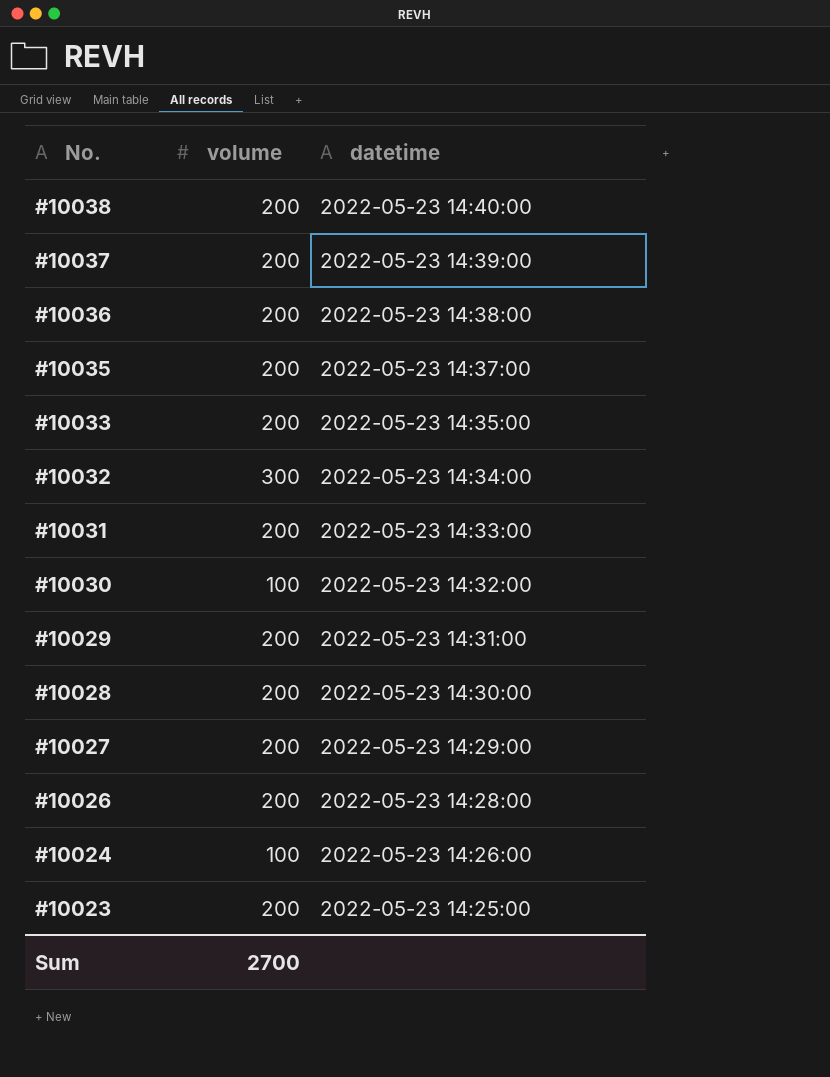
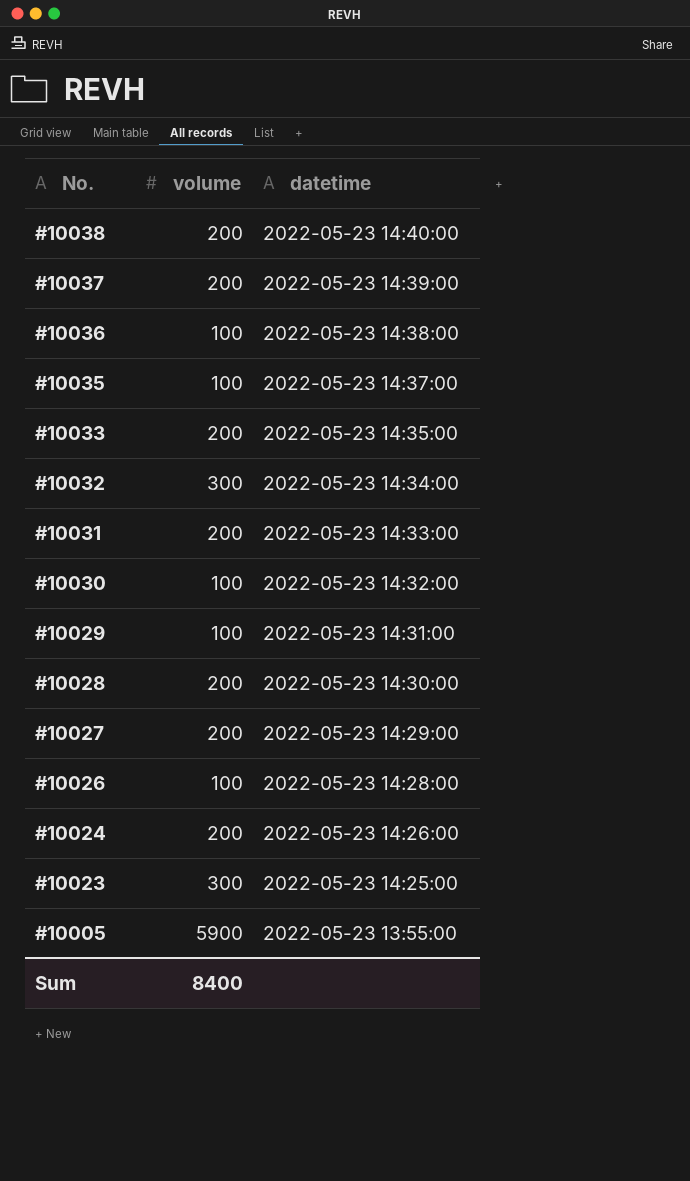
#10036 | volume: 200 -> 100
#10035 | volume: 200 -> 100
#10029 | volume: 200 -> 100
#10026 | volume: 200 -> 100
#10024 | volume: 100 -> 200
#10023 | volume: 200 -> 300
row #10005: none -> 5900 | 2022-05-23 13:55:00
Sum | volume: 2700 -> 8400

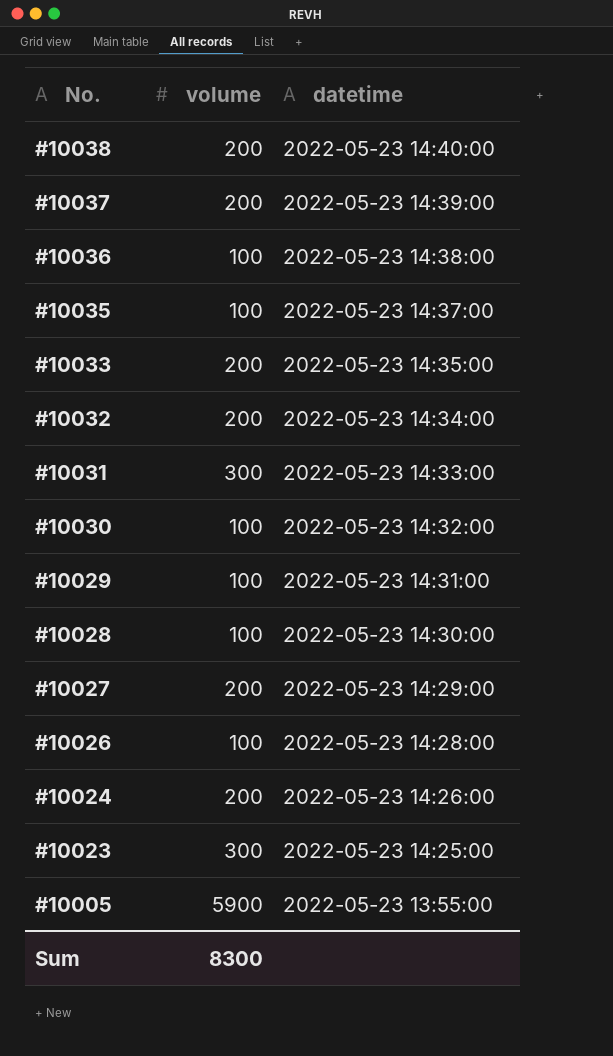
#10032 | volume: 300 -> 200
#10031 | volume: 200 -> 300
#10028 | volume: 200 -> 100
Sum | volume: 8400 -> 8300

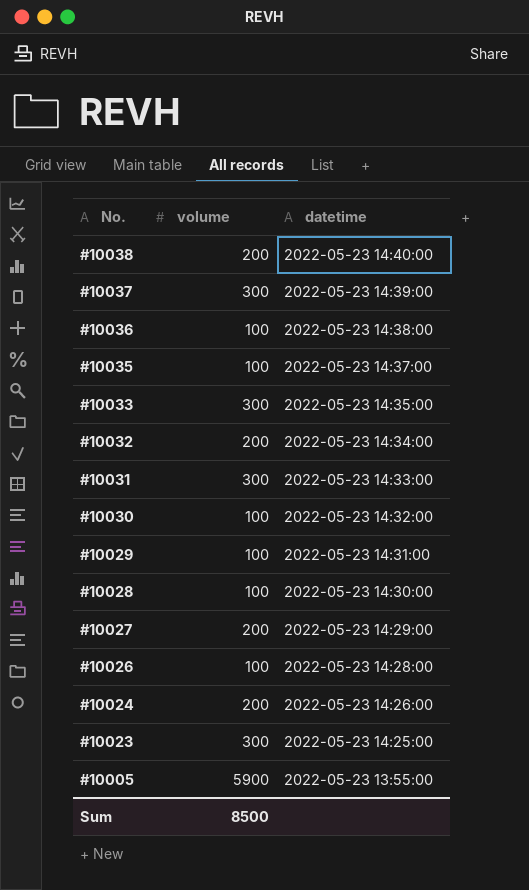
#10037 | volume: 200 -> 300
#10033 | volume: 200 -> 300
Sum | volume: 8300 -> 8500

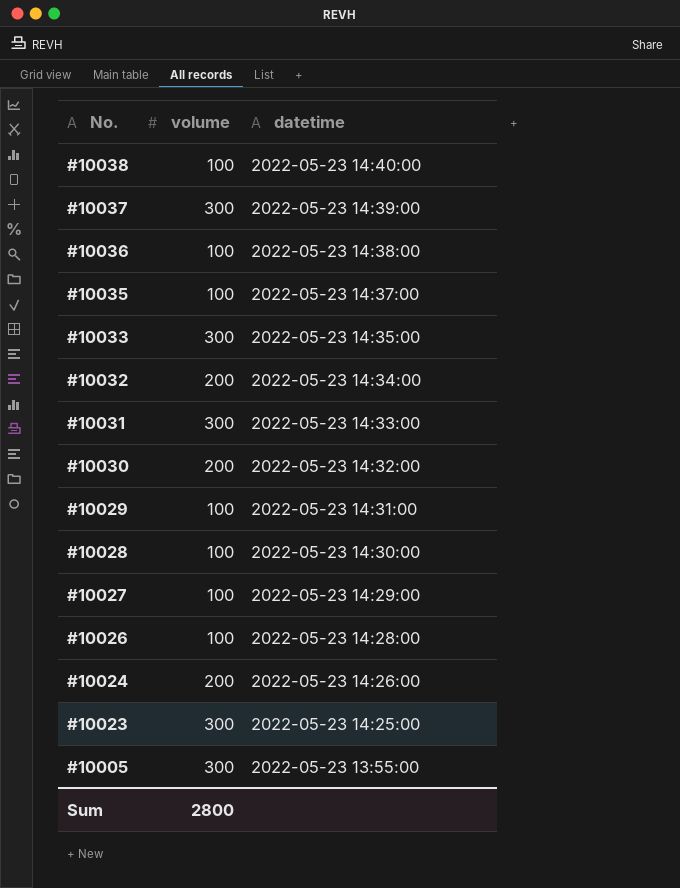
#10038 | volume: 200 -> 100
#10030 | volume: 100 -> 200
#10027 | volume: 200 -> 100
#10005 | volume: 5900 -> 300
Sum | volume: 8500 -> 2800

